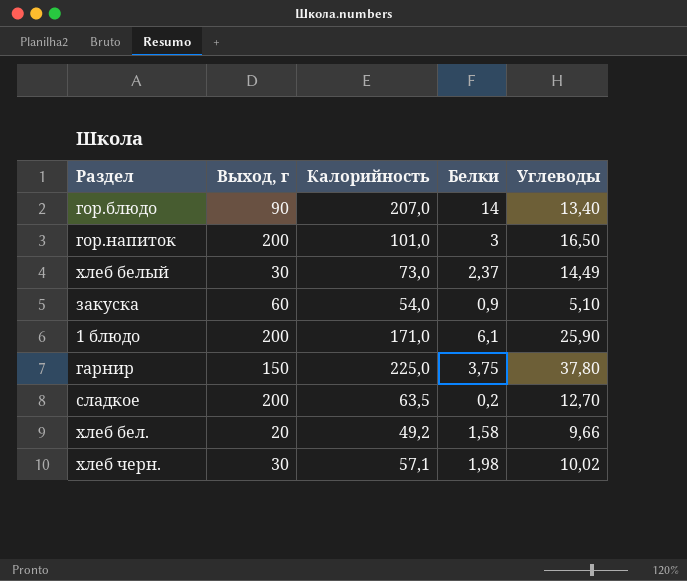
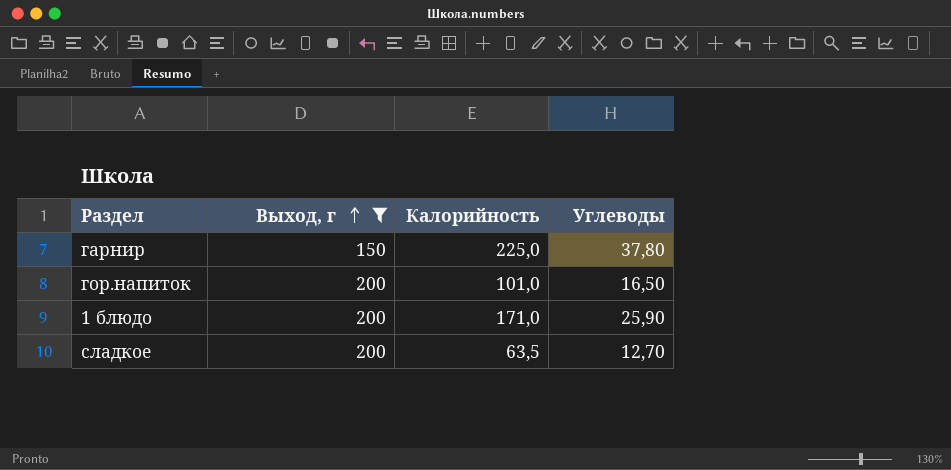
filter: none -> Выход, г >= 150
row order: none -> Выход, г ascending
column Белки | position: 4 -> none

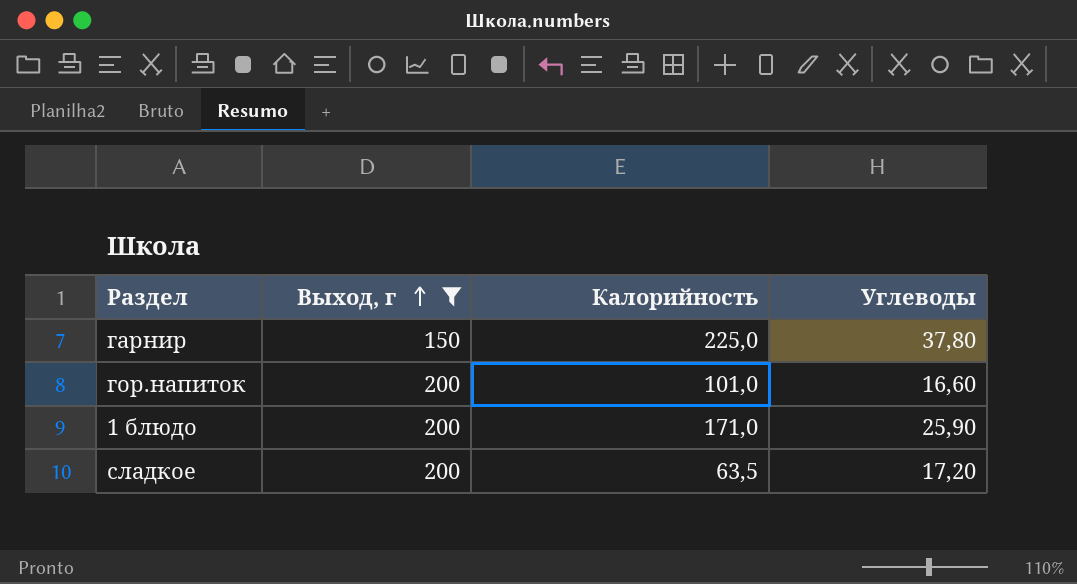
гор.напиток | Углеводы: 16,50 -> 16,60
сладкое | Углеводы: 12,70 -> 17,20

